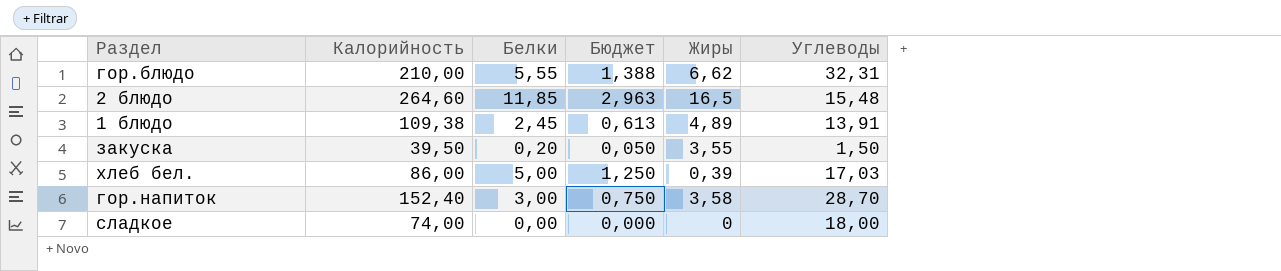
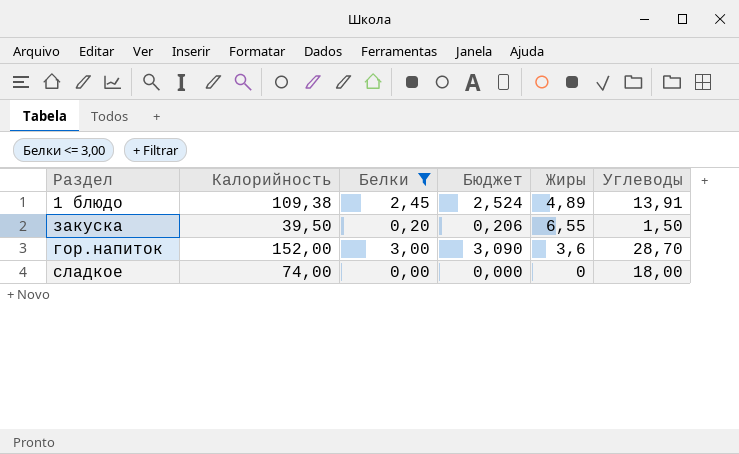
filter: none -> Белки <= 3,00
column Бюджет | formula: [Белки] * 0,25 -> [Белки] * 1,03
закуска | Жиры: 3,55 -> 6,55
гор.напиток | Калорийность: 152,40 -> 152,00
гор.напиток | Жиры: 3,58 -> 3,6

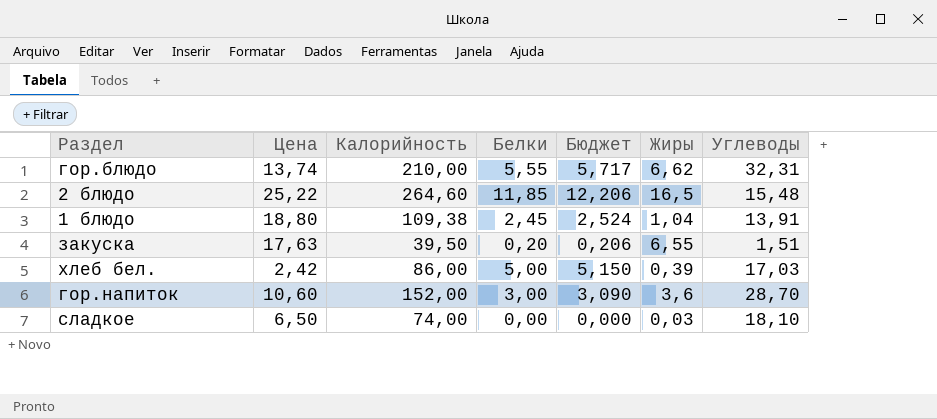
filter: Белки <= 3,00 -> none
column Цена | position: none -> 2
1 блюдо | Жиры: 4,89 -> 1,04
закуска | Углеводы: 1,50 -> 1,51
сладкое | Жиры: 0 -> 0,03
сладкое | Углеводы: 18,00 -> 18,10

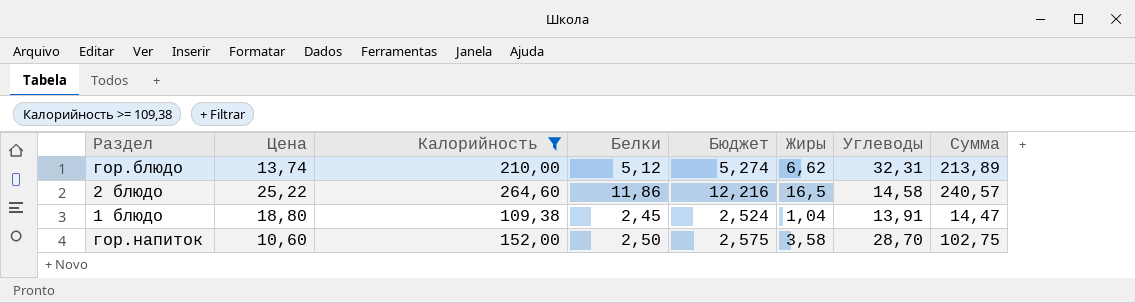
filter: none -> Калорийность >= 109,38
column Сумма | formula: none -> [Жиры] * [Углеводы]
гор.блюдо | Белки: 5,55 -> 5,12
гор.блюдо | Бюджет: 5,717 -> 5,274
2 блюдо | Белки: 11,85 -> 11,86
2 блюдо | Бюджет: 12,206 -> 12,216
2 блюдо | Углеводы: 15,48 -> 14,58
гор.напиток | Белки: 3,00 -> 2,50
гор.напиток | Бюджет: 3,090 -> 2,575
гор.напиток | Жиры: 3,6 -> 3,58

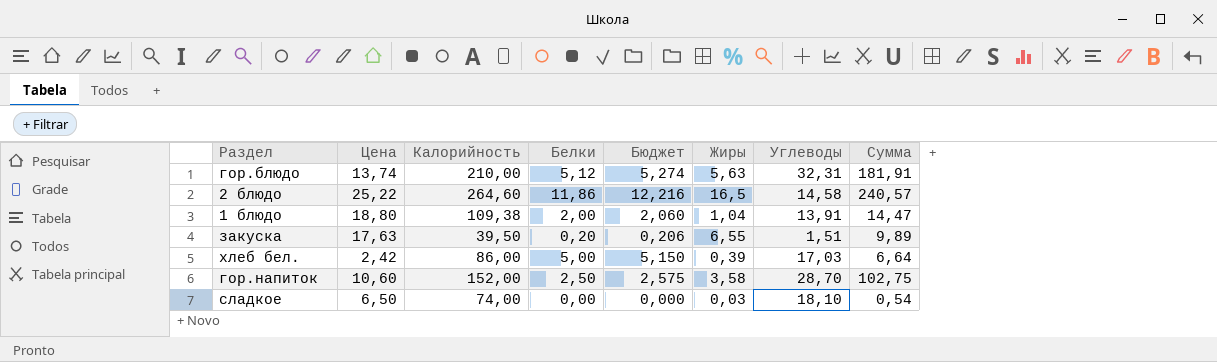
filter: Калорийность >= 109,38 -> none
гор.блюдо | Жиры: 6,62 -> 5,63
гор.блюдо | Сумма: 213,89 -> 181,91
1 блюдо | Белки: 2,45 -> 2,00
1 блюдо | Бюджет: 2,524 -> 2,060

